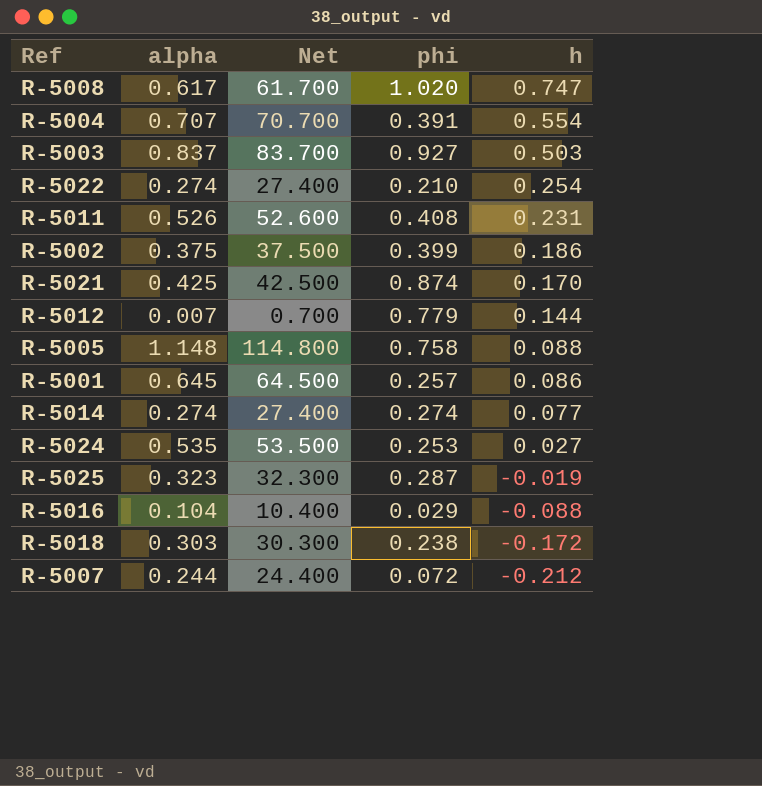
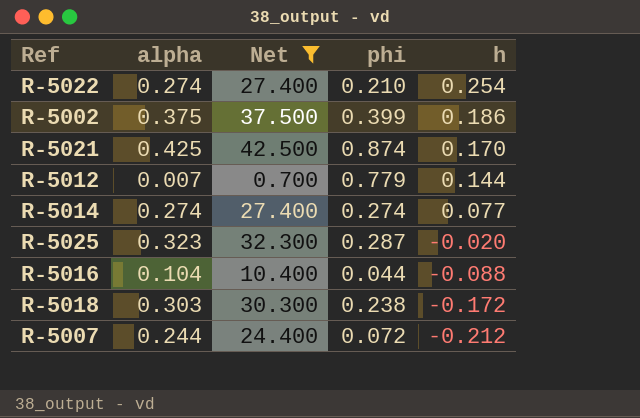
filter: none -> Net <= 42.500
R-5025 | h: -0.019 -> -0.020
R-5016 | phi: 0.029 -> 0.044

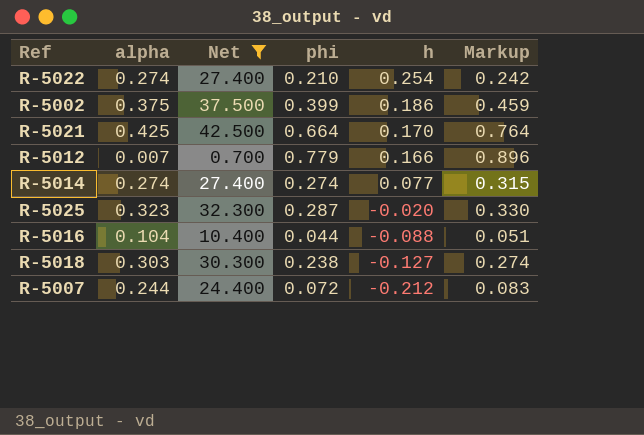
column Markup | formula: none -> [phi] * 1.15
R-5021 | phi: 0.874 -> 0.664
R-5012 | h: 0.144 -> 0.166
R-5018 | h: -0.172 -> -0.127

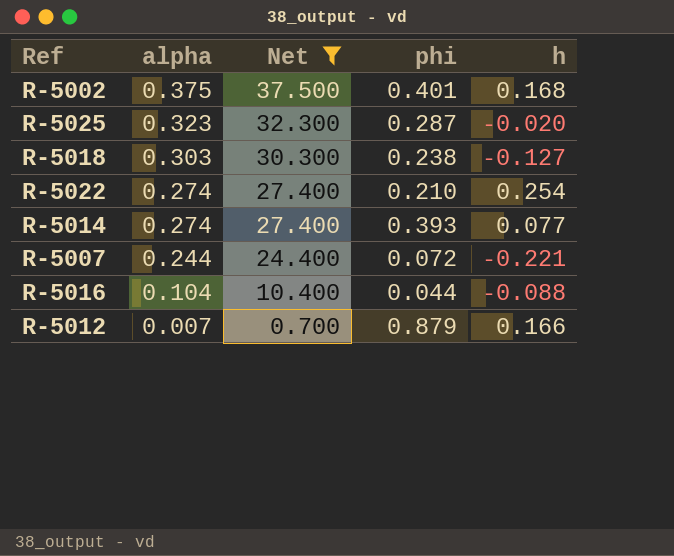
row order: h descending -> alpha descending
column Markup | formula: [phi] * 1.15 -> none
row R-5021: 0.425 | 42.500 | 0.664 | 0.170 | 0.764 -> none
R-5002 | phi: 0.399 -> 0.401
R-5002 | h: 0.186 -> 0.168
R-5014 | phi: 0.274 -> 0.393
R-5007 | h: -0.212 -> -0.221
R-5012 | phi: 0.779 -> 0.879

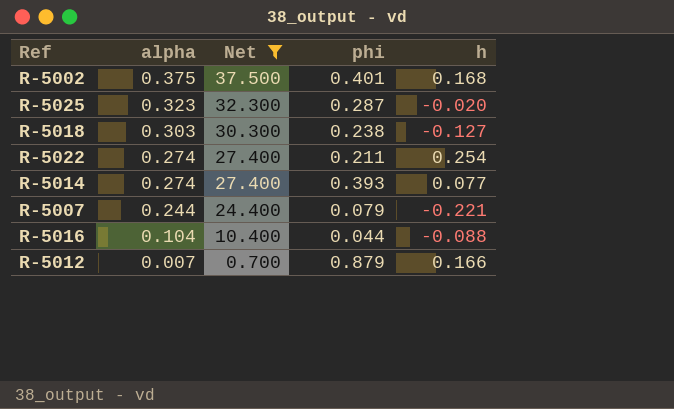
R-5022 | phi: 0.210 -> 0.211
R-5007 | phi: 0.072 -> 0.079

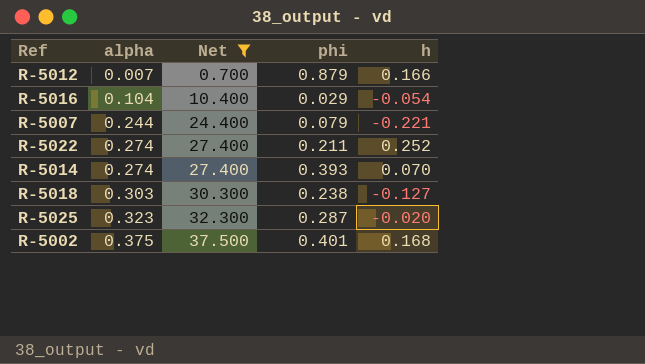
row order: alpha descending -> alpha ascending
R-5016 | phi: 0.044 -> 0.029
R-5016 | h: -0.088 -> -0.054
R-5022 | h: 0.254 -> 0.252
R-5014 | h: 0.077 -> 0.070

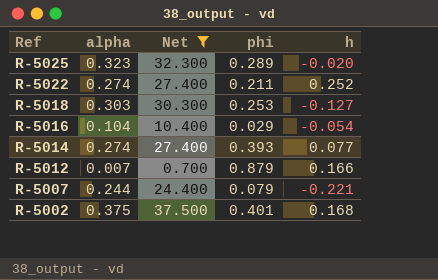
row order: alpha ascending -> Ref descending
R-5025 | phi: 0.287 -> 0.289
R-5018 | phi: 0.238 -> 0.253
R-5014 | h: 0.070 -> 0.077

